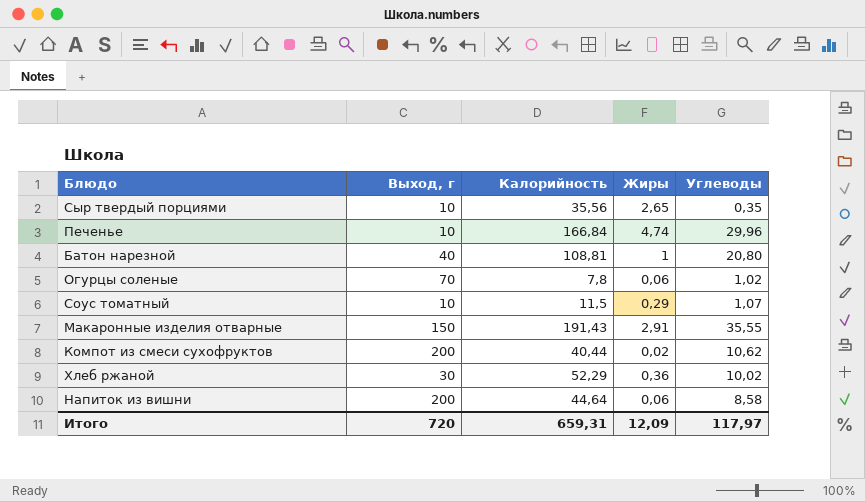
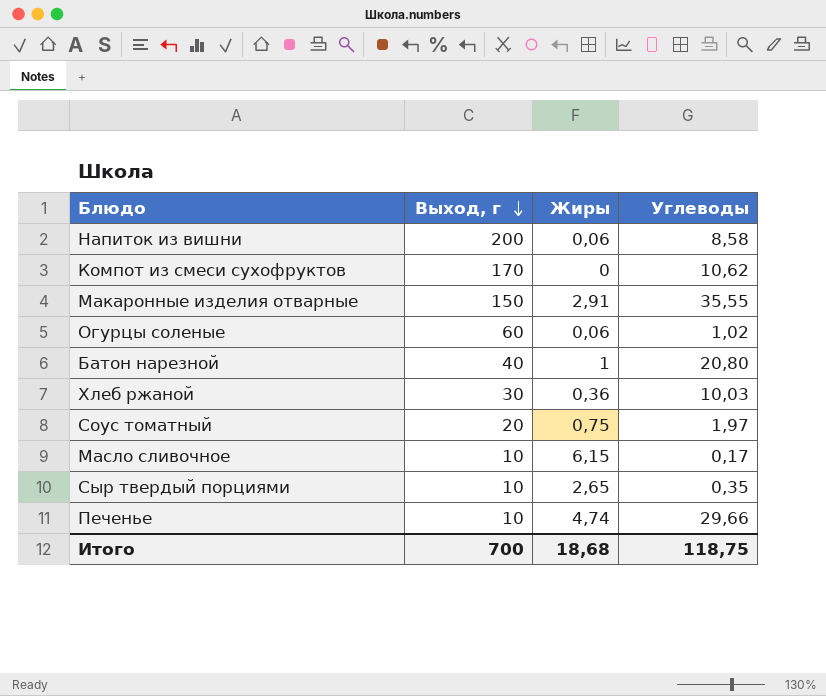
row order: none -> Выход, г descending
column Калорийность | position: 3 -> none
Компот из смеси сухофруктов | Выход, г: 200 -> 170
Компот из смеси сухофруктов | Жиры: 0,02 -> 0
Огурцы соленые | Выход, г: 70 -> 60
Хлеб ржаной | Углеводы: 10,02 -> 10,03
Соус томатный | Выход, г: 10 -> 20
Соус томатный | Жиры: 0,29 -> 0,75
Соус томатный | Углеводы: 1,07 -> 1,97
row Масло сливочное: none -> 10 | 6,15 | 0,17
Печенье | Углеводы: 29,96 -> 29,66
Итого | Выход, г: 720 -> 700
Итого | Жиры: 12,09 -> 18,68
Итого | Углеводы: 117,97 -> 118,75

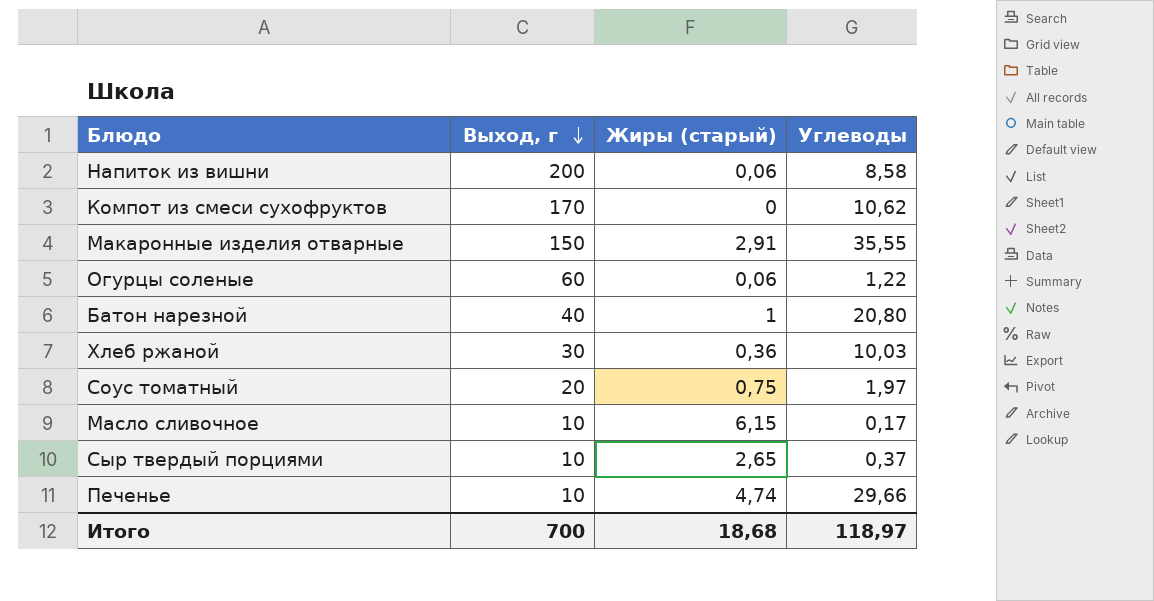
column name: Жиры -> Жиры (старый)
Огурцы соленые | Углеводы: 1,02 -> 1,22
Сыр твердый порциями | Углеводы: 0,35 -> 0,37
Итого | Углеводы: 118,75 -> 118,97

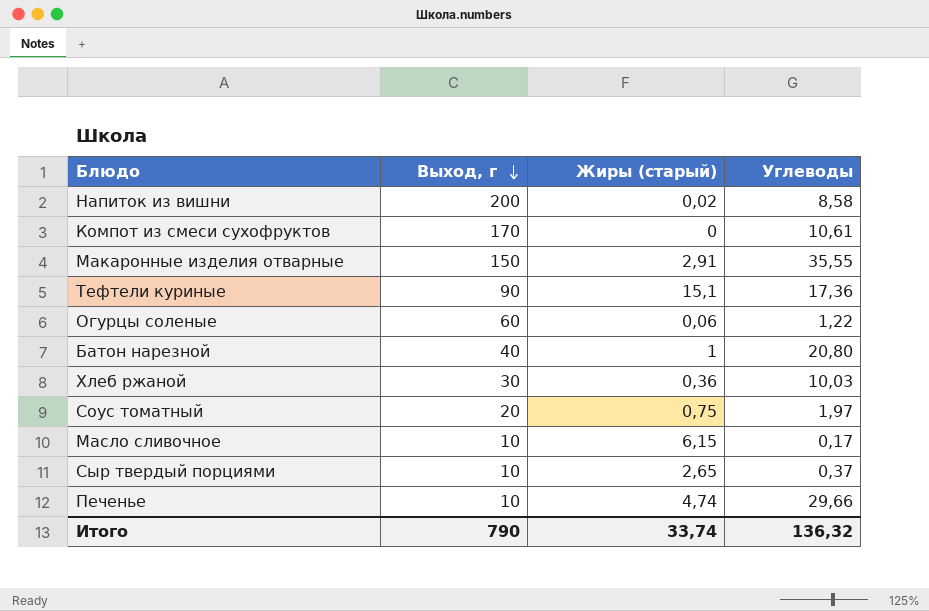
Напиток из вишни | Жиры (старый): 0,06 -> 0,02
Компот из смеси сухофруктов | Углеводы: 10,62 -> 10,61
row Тефтели куриные: none -> 90 | 15,1 | 17,36
Итого | Выход, г: 700 -> 790
Итого | Жиры (старый): 18,68 -> 33,74
Итого | Углеводы: 118,97 -> 136,32

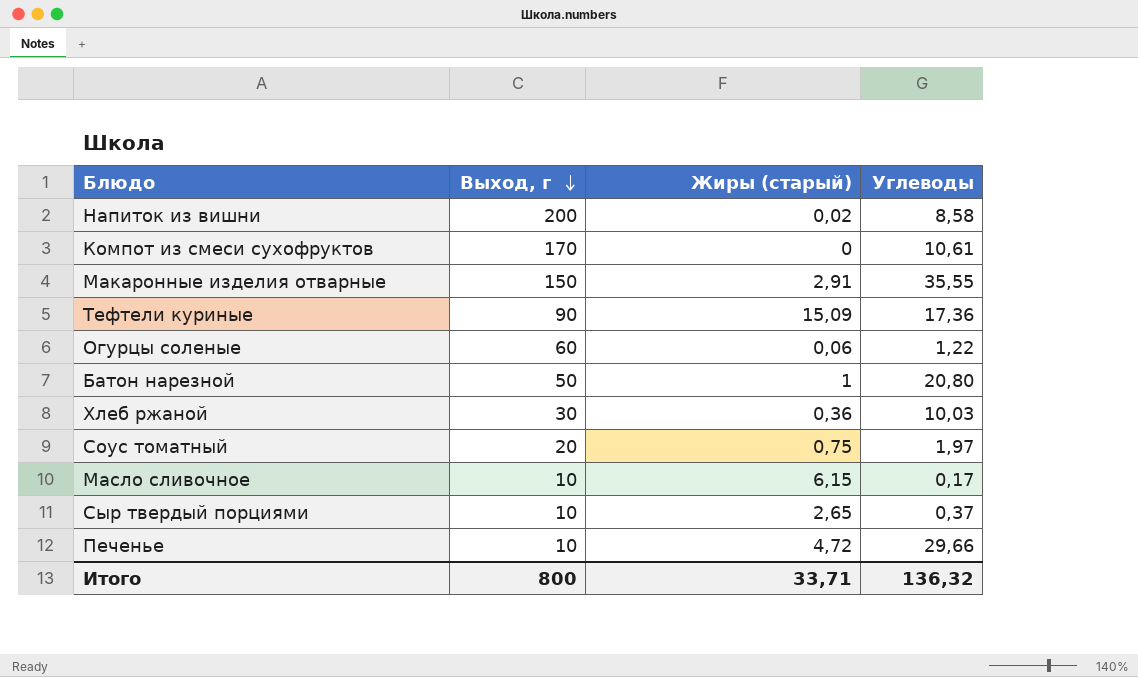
Тефтели куриные | Жиры (старый): 15,1 -> 15,09
Батон нарезной | Выход, г: 40 -> 50
Печенье | Жиры (старый): 4,74 -> 4,72
Итого | Выход, г: 790 -> 800
Итого | Жиры (старый): 33,74 -> 33,71

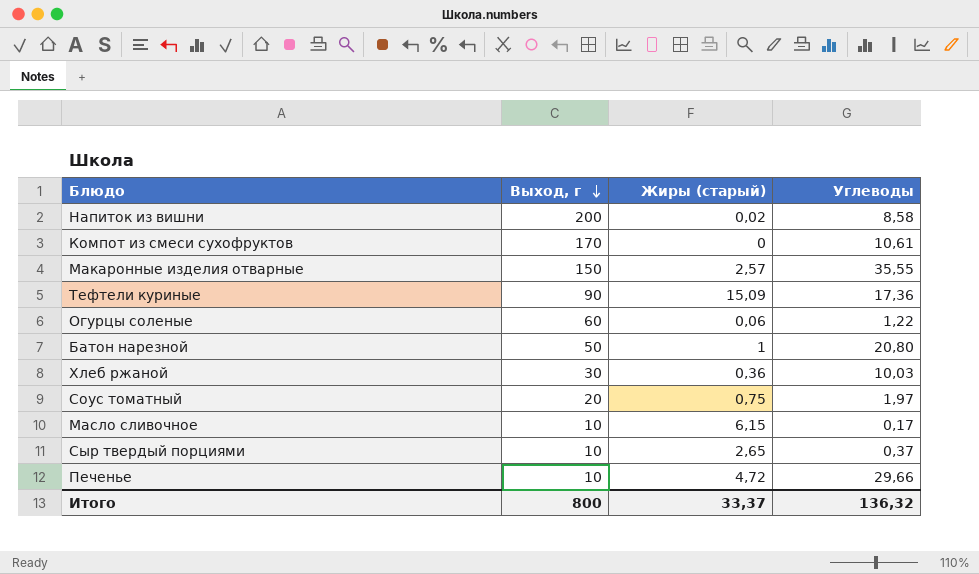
Макаронные изделия отварные | Жиры (старый): 2,91 -> 2,57
Итого | Жиры (старый): 33,71 -> 33,37

